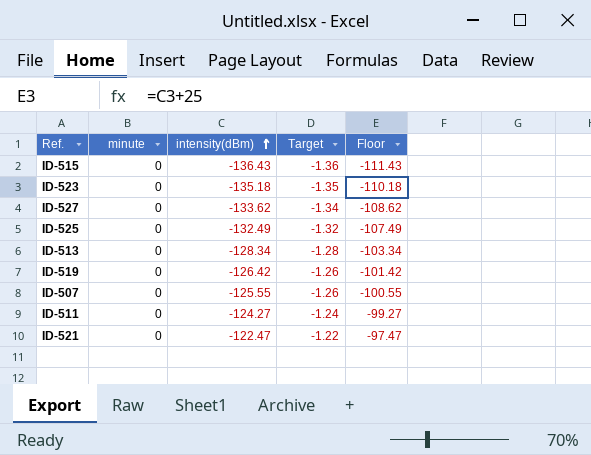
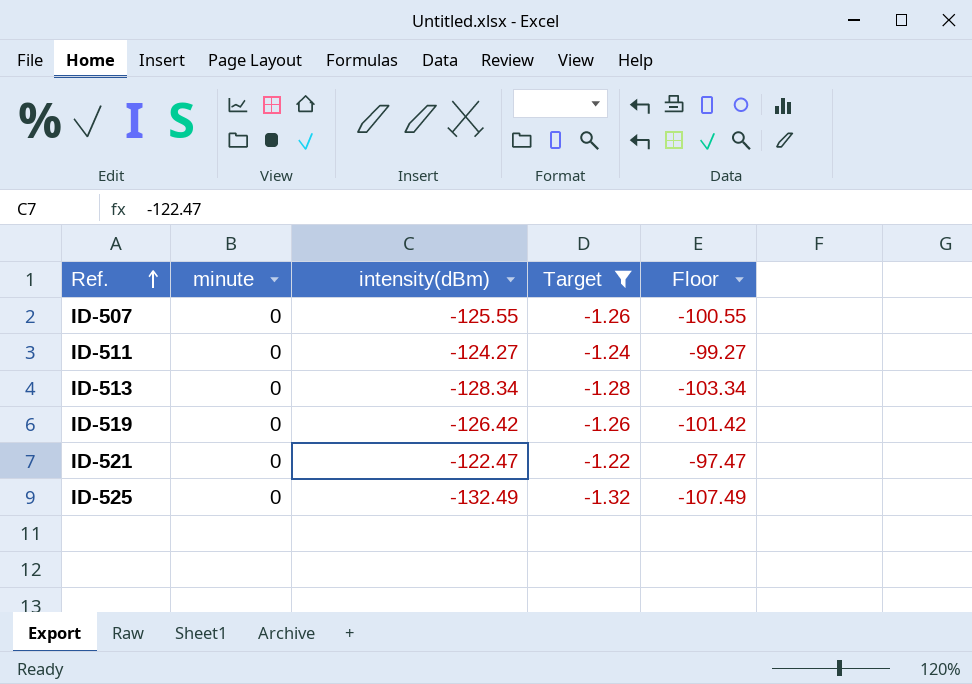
filter: none -> Target >= -1.32
row order: intensity(dBm) ascending -> Ref. ascending

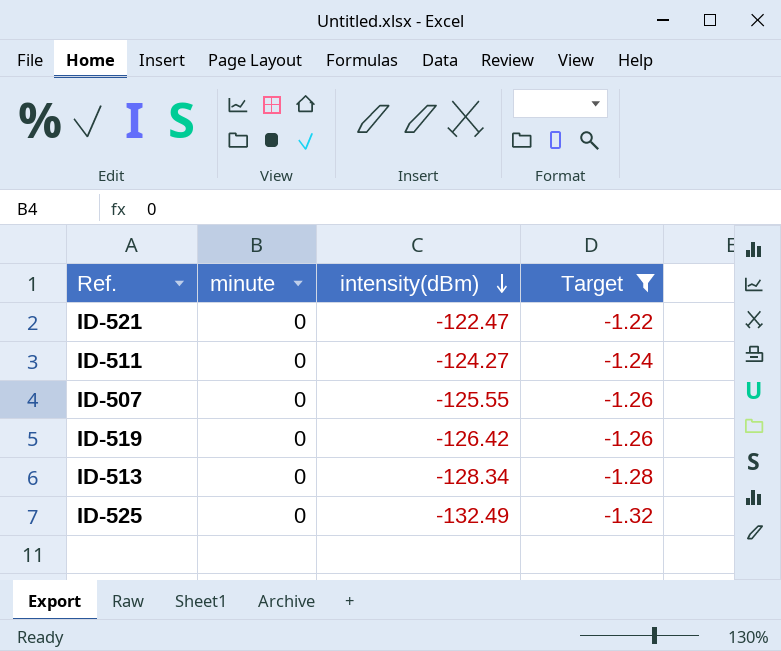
row order: Ref. ascending -> intensity(dBm) descending
column Floor | formula: [intensity(dBm)] + 25 -> none

